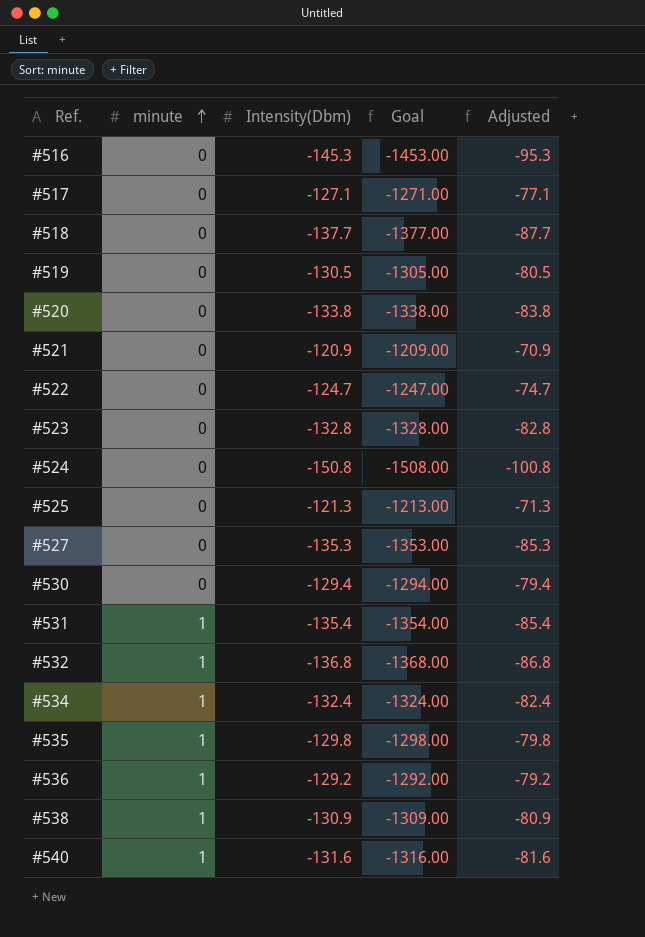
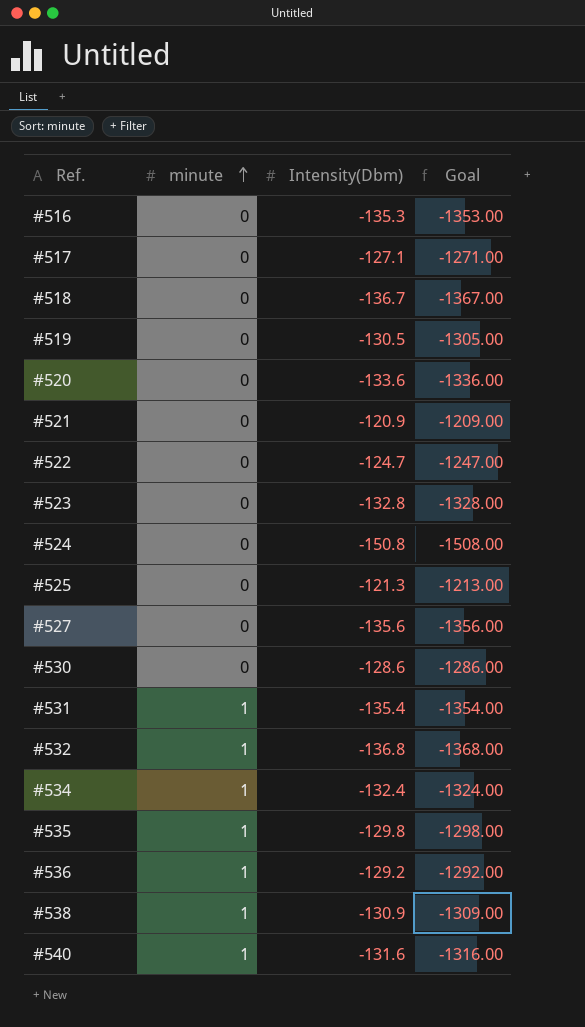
column Adjusted | formula: [Intensity(Dbm)] + 50 -> none
#516 | Intensity(Dbm): -145.3 -> -135.3
#516 | Goal: -1453.00 -> -1353.00
#518 | Intensity(Dbm): -137.7 -> -136.7
#518 | Goal: -1377.00 -> -1367.00
#520 | Intensity(Dbm): -133.8 -> -133.6
#520 | Goal: -1338.00 -> -1336.00
#527 | Intensity(Dbm): -135.3 -> -135.6
#527 | Goal: -1353.00 -> -1356.00
#530 | Intensity(Dbm): -129.4 -> -128.6
#530 | Goal: -1294.00 -> -1286.00

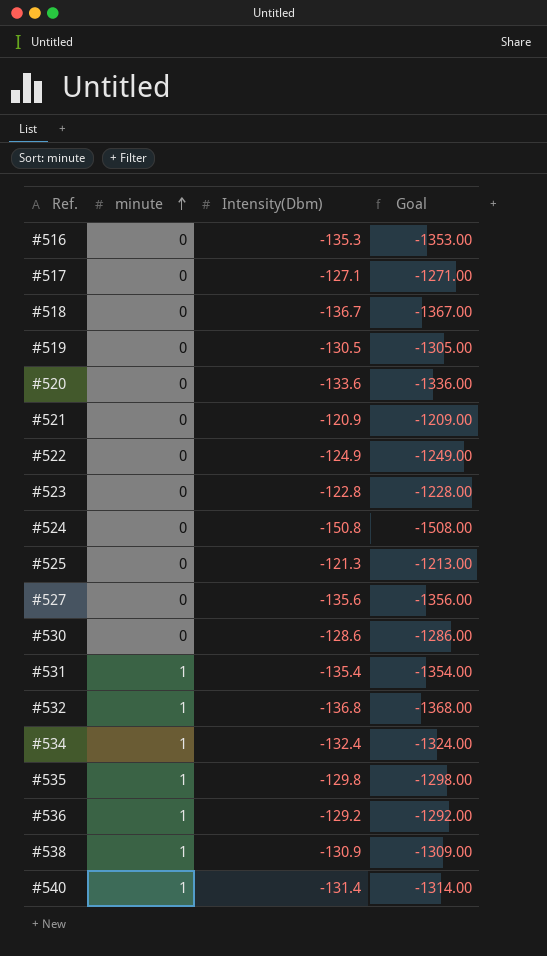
#522 | Intensity(Dbm): -124.7 -> -124.9
#522 | Goal: -1247.00 -> -1249.00
#523 | Intensity(Dbm): -132.8 -> -122.8
#523 | Goal: -1328.00 -> -1228.00
#540 | Intensity(Dbm): -131.6 -> -131.4
#540 | Goal: -1316.00 -> -1314.00

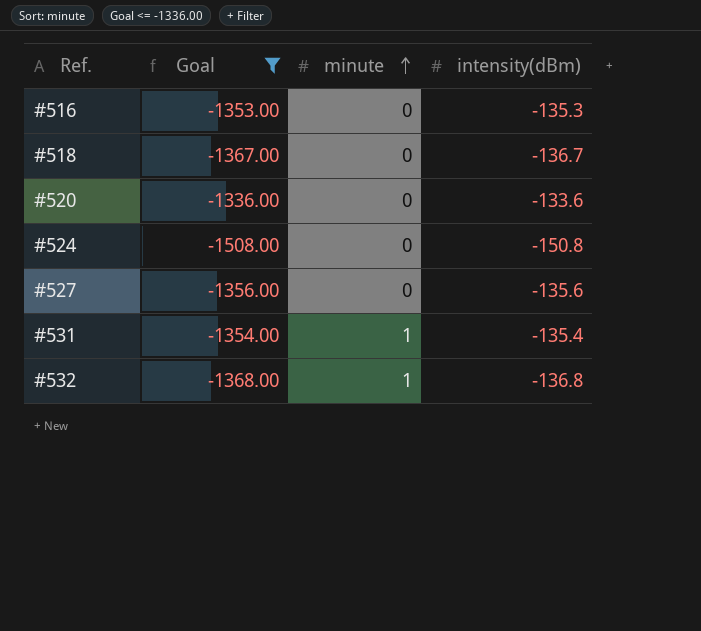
filter: none -> Goal <= -1336.00
column Goal | position: 4 -> 2
column name: Intensity(Dbm) -> intensity(dBm)

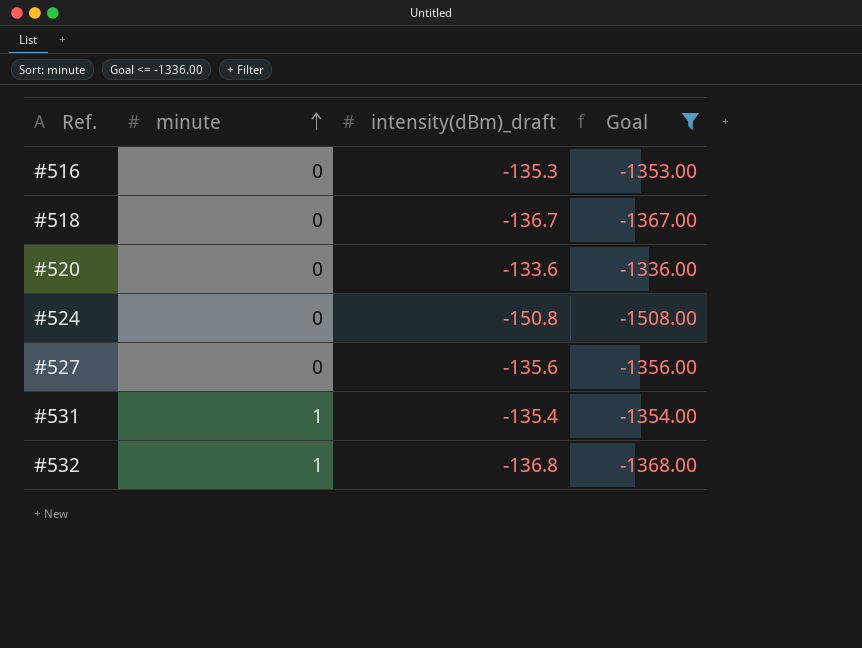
column name: intensity(dBm) -> intensity(dBm)_draft
column Goal | position: 2 -> 4

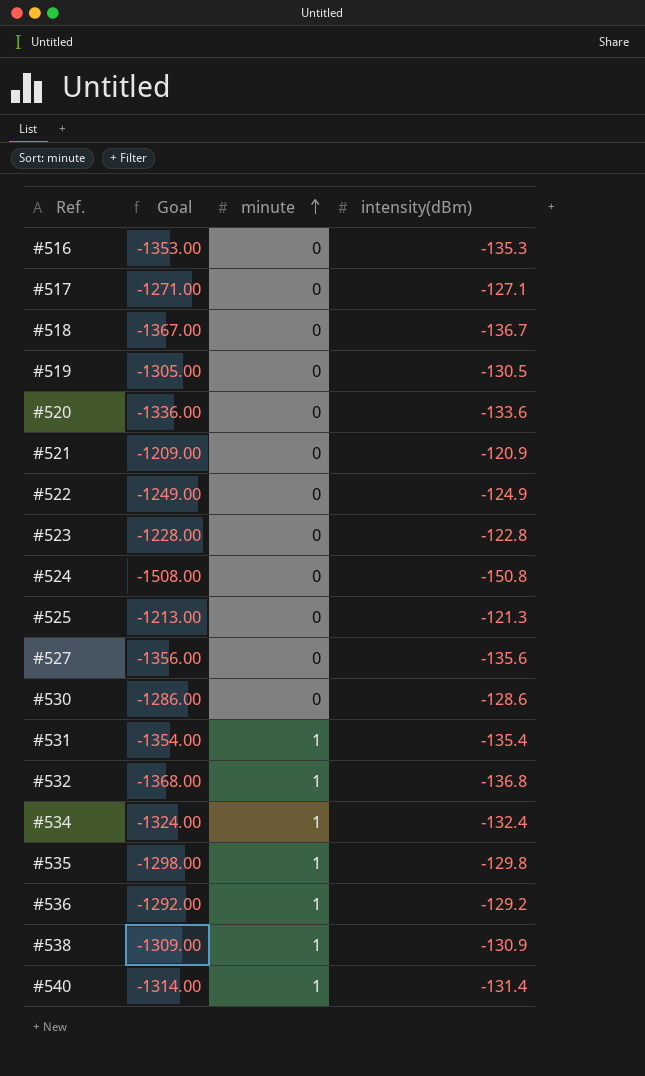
filter: Goal <= -1336.00 -> none
column Goal | position: 4 -> 2
column name: intensity(dBm)_draft -> intensity(dBm)

